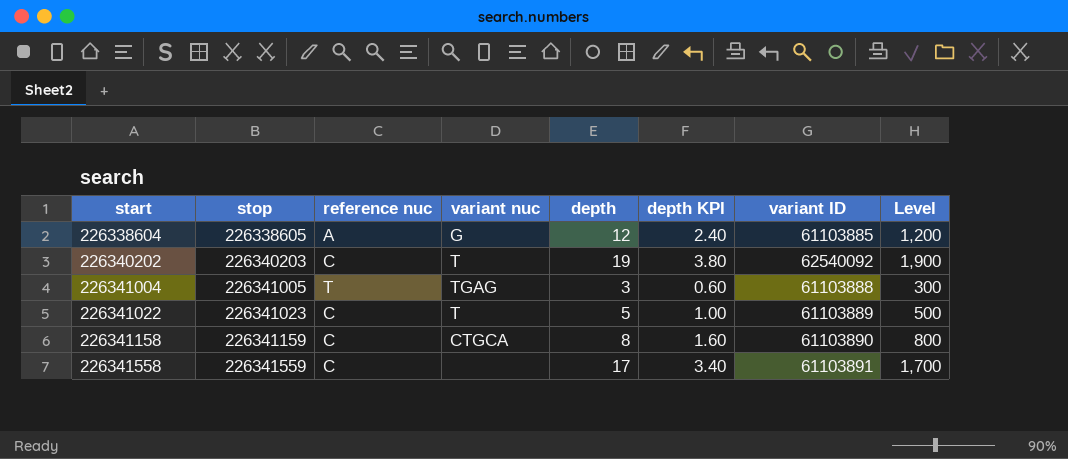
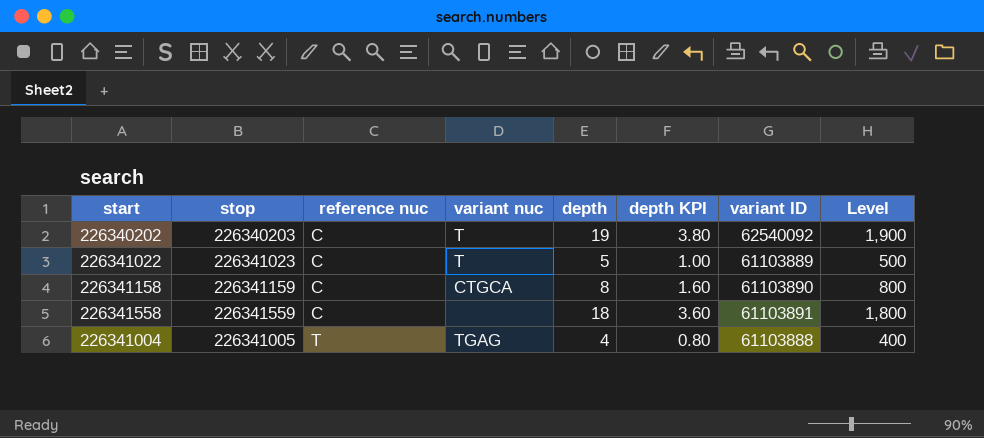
row order: start ascending -> reference nuc ascending
row 226338604: 226338605 | A | G | 12 | 2.40 | 61103885 | 1,200 -> none
226341558 | depth: 17 -> 18
226341558 | depth KPI: 3.40 -> 3.60
226341558 | Level: 1,700 -> 1,800
226341004 | depth: 3 -> 4
226341004 | depth KPI: 0.60 -> 0.80
226341004 | Level: 300 -> 400

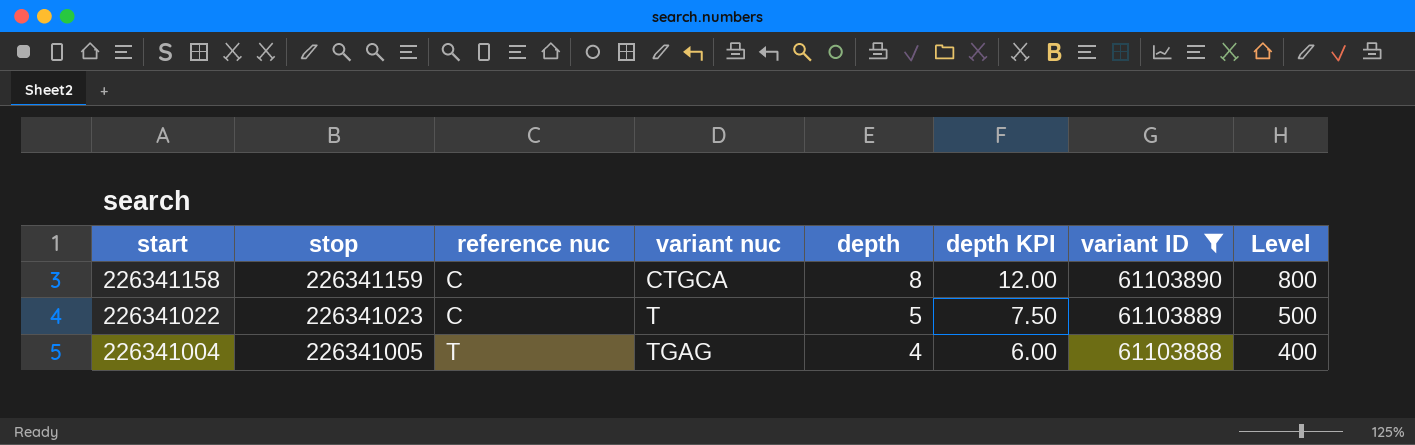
filter: none -> variant ID <= 61103890
row order: reference nuc ascending -> start descending
column depth KPI | formula: [depth] * 0.2 -> [depth] * 1.5

